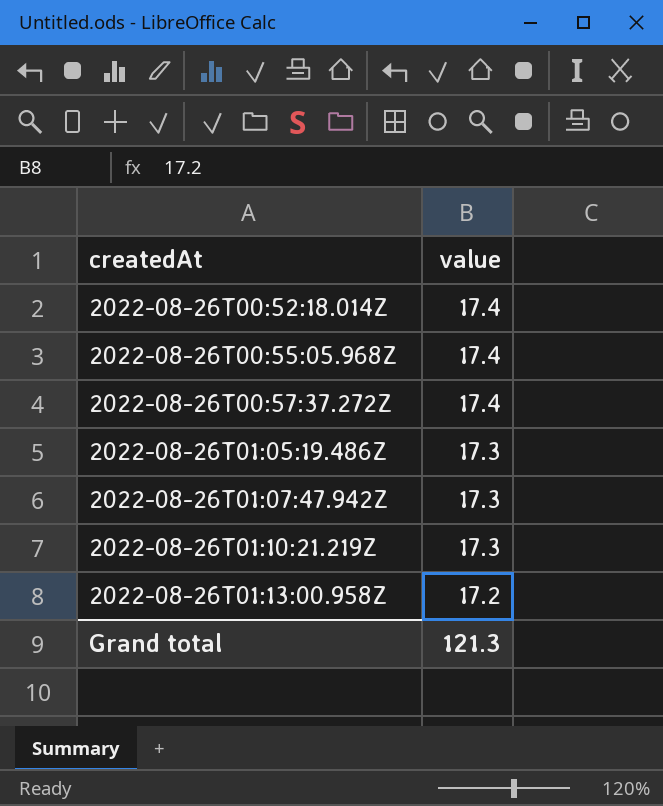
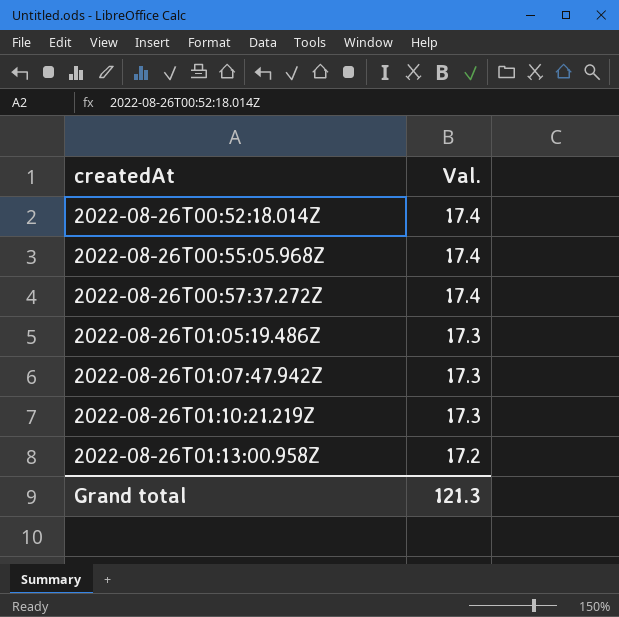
column name: value -> Val.

